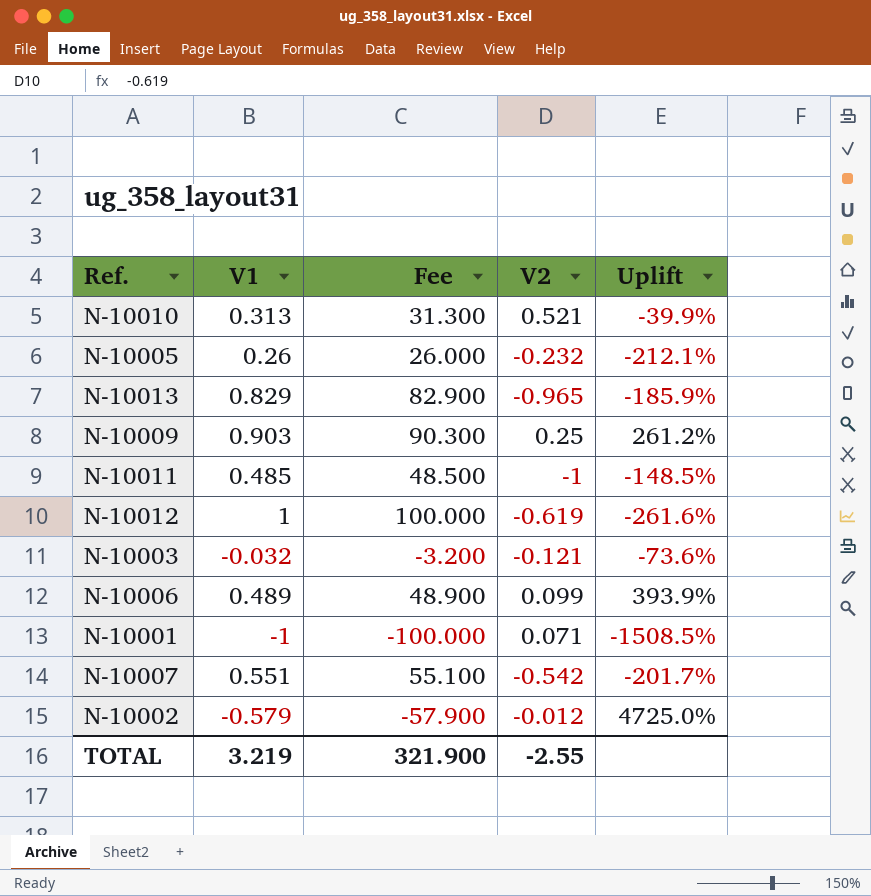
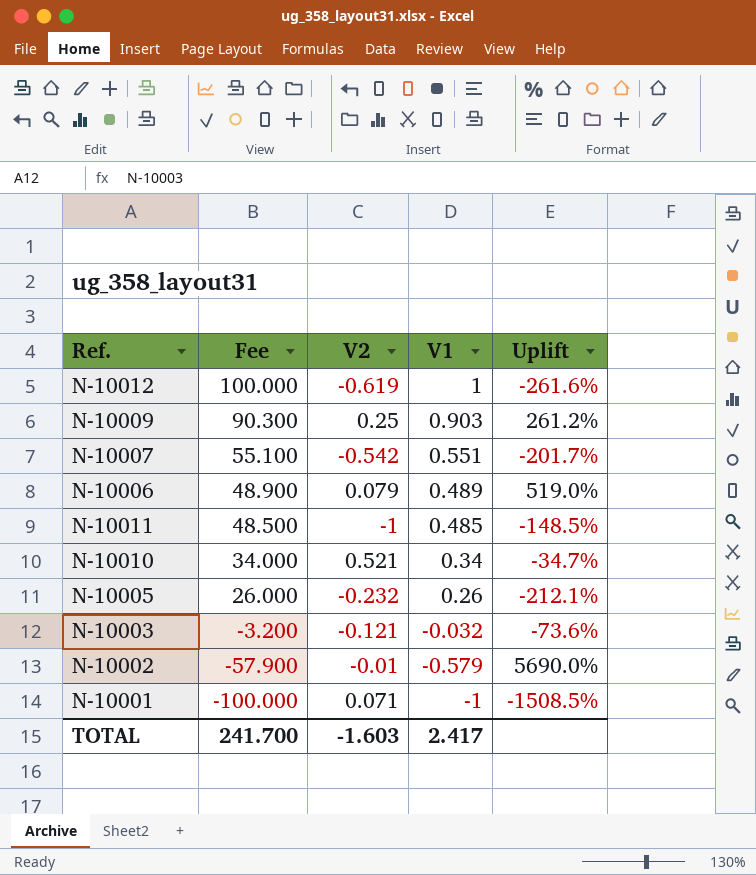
row order: none -> Fee descending
column V1 | position: 2 -> 4
row N-10013: 0.829 | 82.900 | -0.965 | -185.9% -> none
N-10006 | V2: 0.099 -> 0.079
N-10006 | Uplift: 393.9% -> 519.0%
N-10010 | Fee: 31.300 -> 34.000
N-10010 | V1: 0.313 -> 0.34
N-10010 | Uplift: -39.9% -> -34.7%
N-10002 | V2: -0.012 -> -0.01
N-10002 | Uplift: 4725.0% -> 5690.0%
TOTAL | Fee: 321.900 -> 241.700
TOTAL | V2: -2.55 -> -1.603
TOTAL | V1: 3.219 -> 2.417

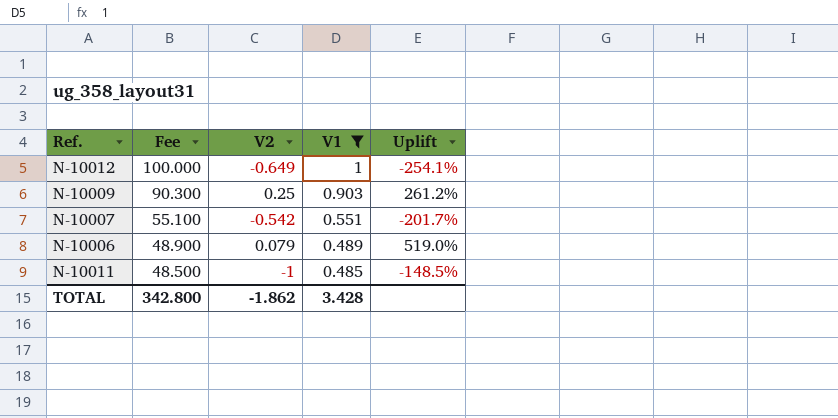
filter: none -> V1 >= 0.485
N-10012 | V2: -0.619 -> -0.649
N-10012 | Uplift: -261.6% -> -254.1%
TOTAL | Fee: 241.700 -> 342.800
TOTAL | V2: -1.603 -> -1.862
TOTAL | V1: 2.417 -> 3.428

